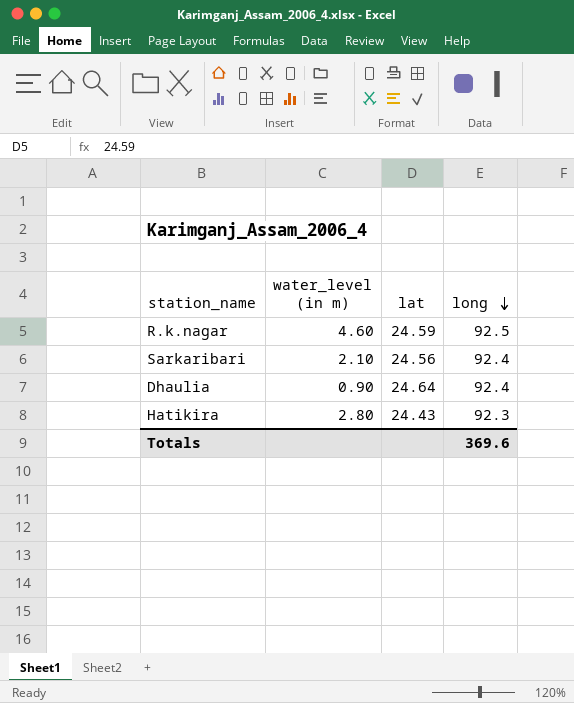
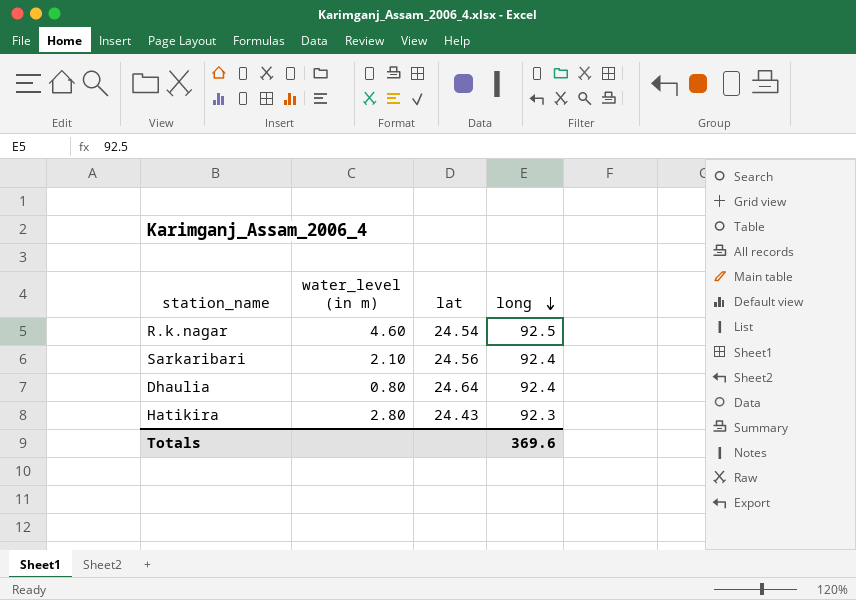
R.k.nagar | lat: 24.59 -> 24.54
Dhaulia | water_level (in m): 0.90 -> 0.80

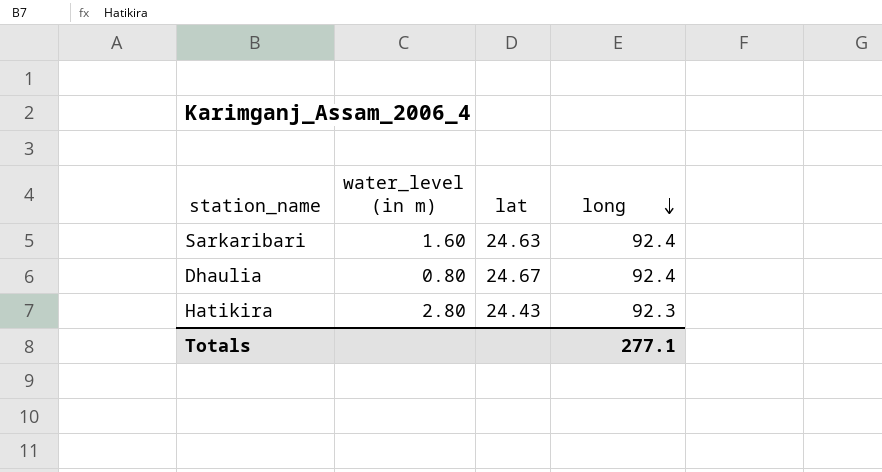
row R.k.nagar: 4.60 | 24.54 | 92.5 -> none
Sarkaribari | water_level (in m): 2.10 -> 1.60
Sarkaribari | lat: 24.56 -> 24.63
Dhaulia | lat: 24.64 -> 24.67
Totals | long: 369.6 -> 277.1

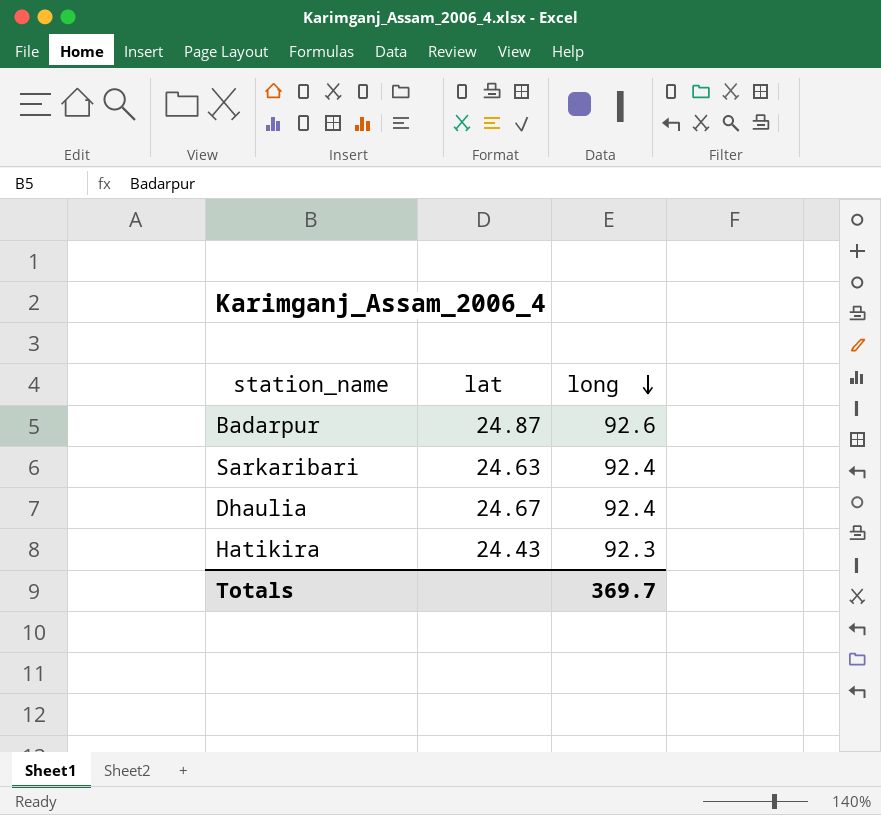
column water_level (in m) | position: 2 -> none
row Badarpur: none -> 24.87 | 92.6
Totals | long: 277.1 -> 369.7

